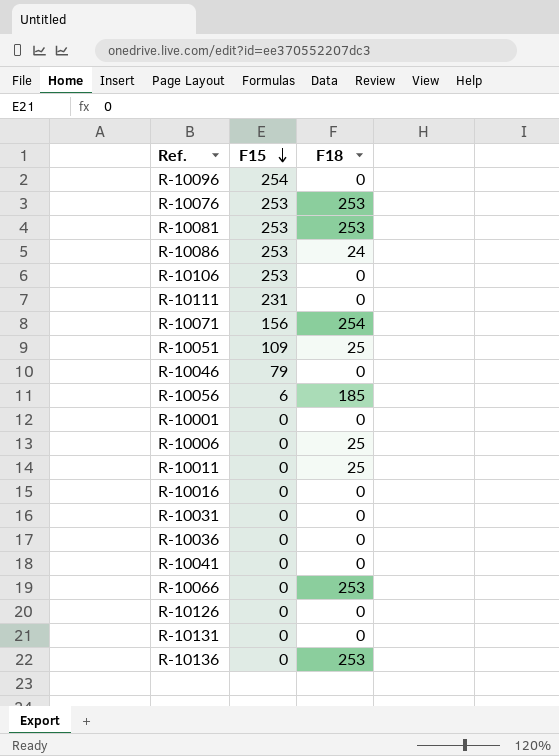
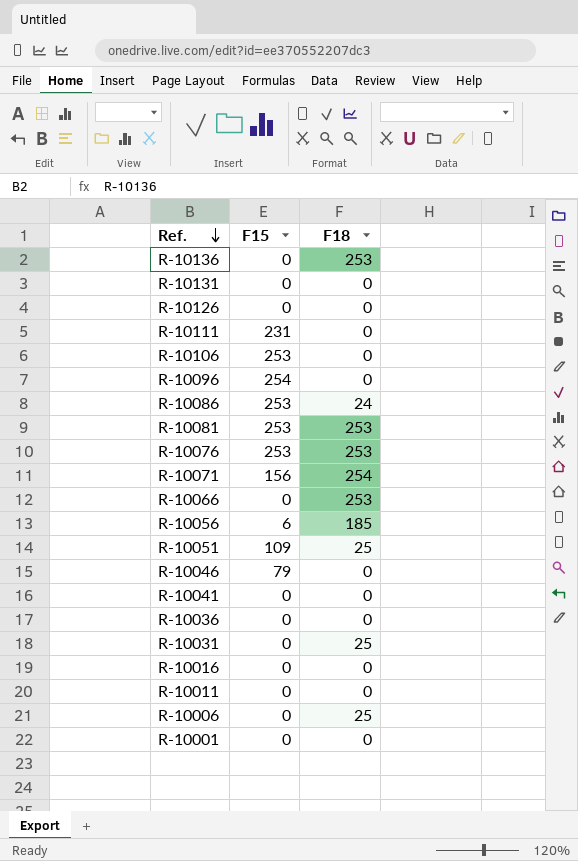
row order: F15 descending -> Ref. descending
R-10031 | F18: 0 -> 25
R-10011 | F18: 25 -> 0

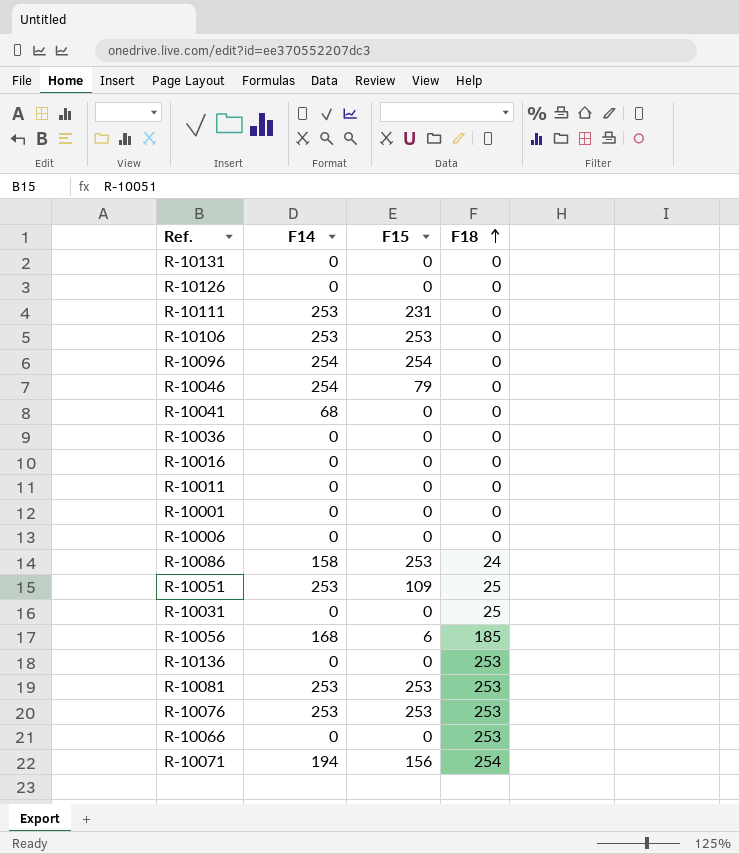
row order: Ref. descending -> F18 ascending
column F14 | position: none -> 2
R-10006 | F18: 25 -> 0

